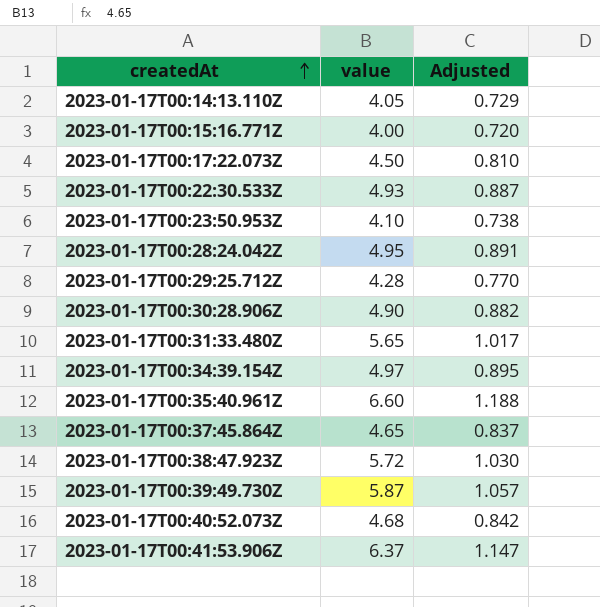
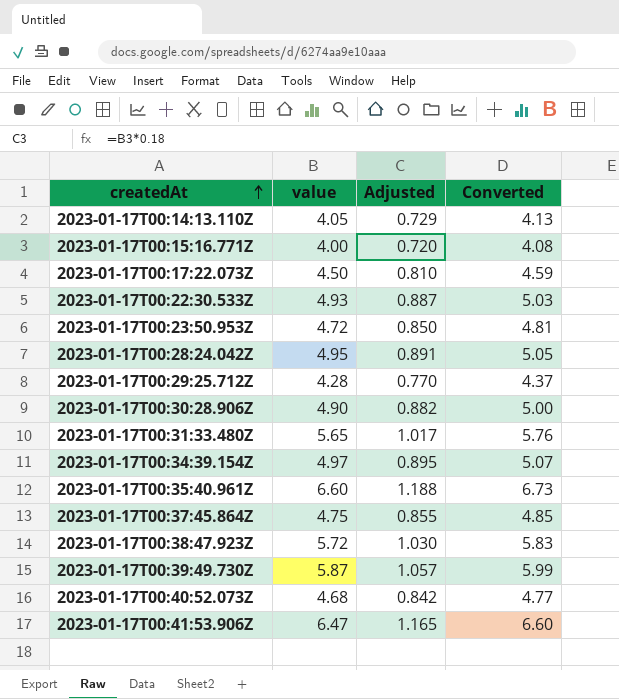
column Converted | formula: none -> [value] * 1.02
2023-01-17T00:23:50.953Z | value: 4.10 -> 4.72
2023-01-17T00:23:50.953Z | Adjusted: 0.738 -> 0.850
2023-01-17T00:37:45.864Z | value: 4.65 -> 4.75
2023-01-17T00:37:45.864Z | Adjusted: 0.837 -> 0.855
2023-01-17T00:41:53.906Z | value: 6.37 -> 6.47
2023-01-17T00:41:53.906Z | Adjusted: 1.147 -> 1.165

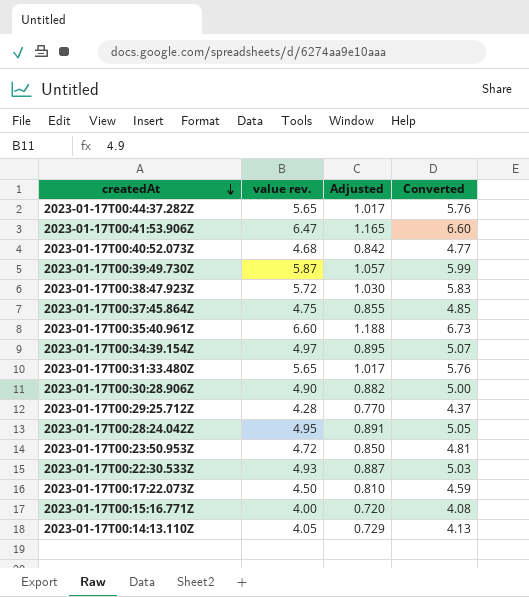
row order: createdAt ascending -> createdAt descending
column name: value -> value rev.
row 2023-01-17T00:44:37.282Z: none -> 5.65 | 1.017 | 5.76

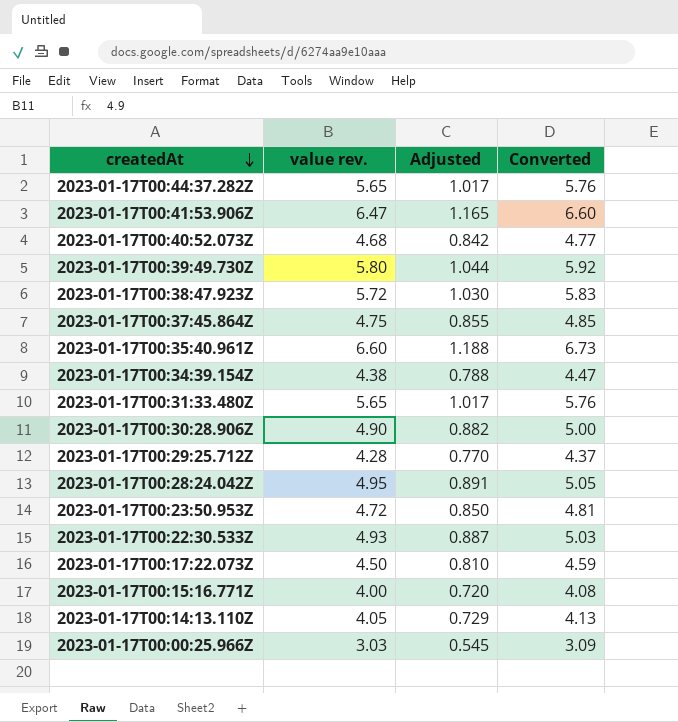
2023-01-17T00:39:49.730Z | value rev.: 5.87 -> 5.80
2023-01-17T00:39:49.730Z | Adjusted: 1.057 -> 1.044
2023-01-17T00:39:49.730Z | Converted: 5.99 -> 5.92
2023-01-17T00:34:39.154Z | value rev.: 4.97 -> 4.38
2023-01-17T00:34:39.154Z | Adjusted: 0.895 -> 0.788
2023-01-17T00:34:39.154Z | Converted: 5.07 -> 4.47
row 2023-01-17T00:00:25.966Z: none -> 3.03 | 0.545 | 3.09

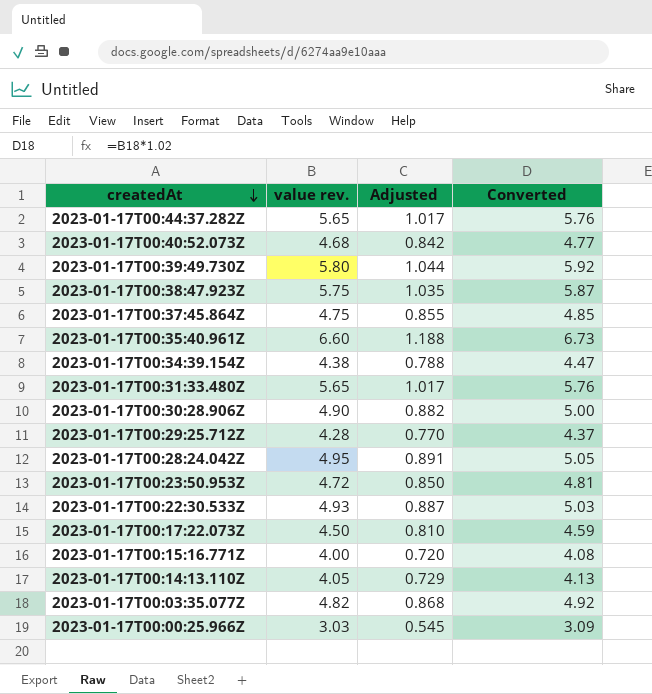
row 2023-01-17T00:41:53.906Z: 6.47 | 1.165 | 6.60 -> none
2023-01-17T00:38:47.923Z | value rev.: 5.72 -> 5.75
2023-01-17T00:38:47.923Z | Adjusted: 1.030 -> 1.035
2023-01-17T00:38:47.923Z | Converted: 5.83 -> 5.87
row 2023-01-17T00:03:35.077Z: none -> 4.82 | 0.868 | 4.92

